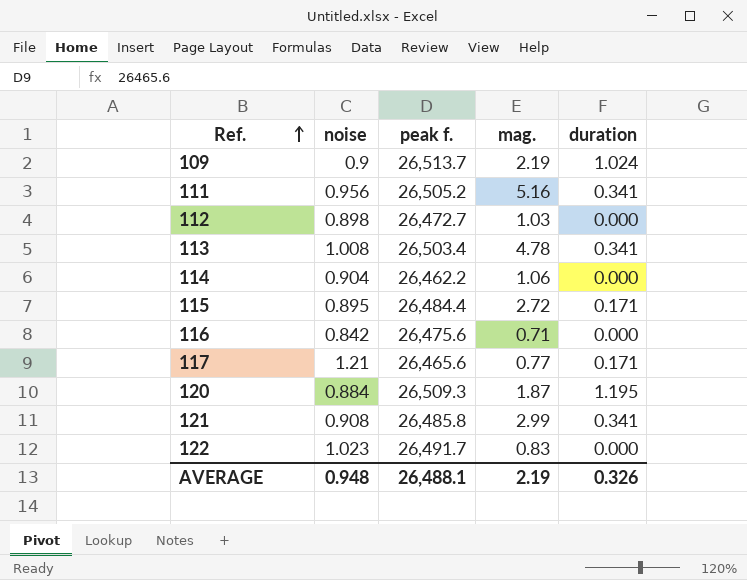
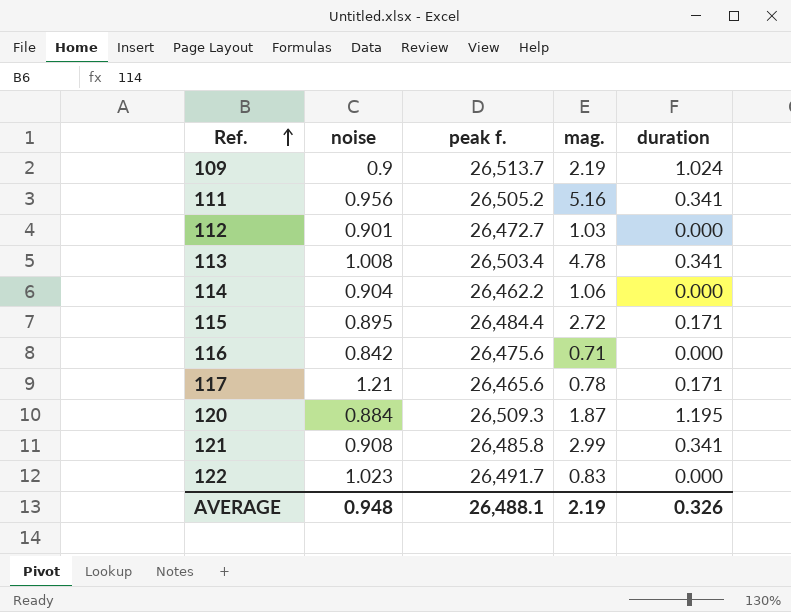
112 | noise: 0.898 -> 0.901
117 | mag.: 0.77 -> 0.78

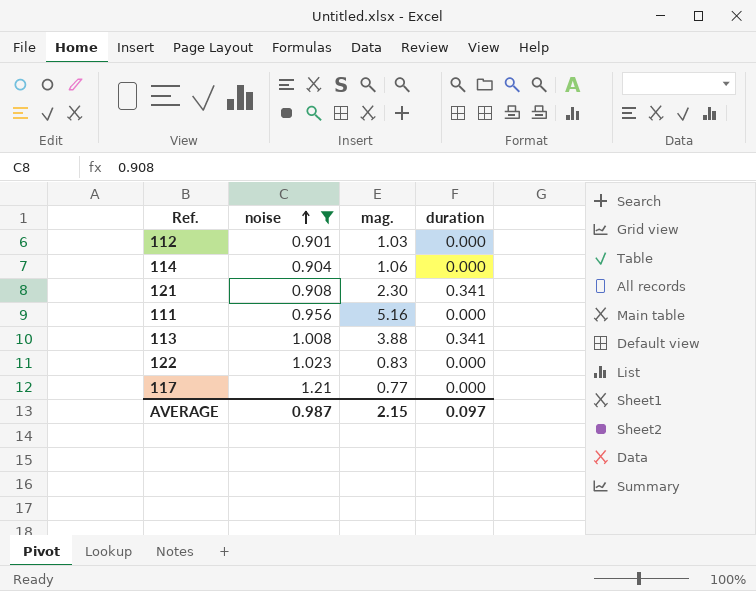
filter: none -> noise >= 0.901
row order: Ref. ascending -> noise ascending
column peak f. | position: 3 -> none
121 | mag.: 2.99 -> 2.30
111 | duration: 0.341 -> 0.000
113 | mag.: 4.78 -> 3.88
117 | mag.: 0.78 -> 0.77
117 | duration: 0.171 -> 0.000
AVERAGE | noise: 0.948 -> 0.987
AVERAGE | mag.: 2.19 -> 2.15
AVERAGE | duration: 0.326 -> 0.097

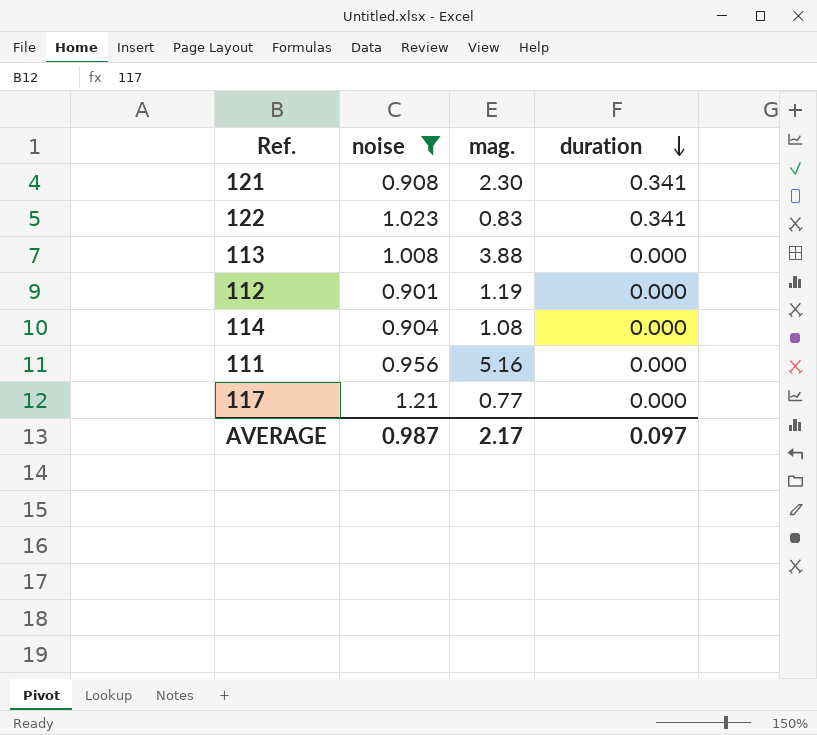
row order: noise ascending -> duration descending
122 | duration: 0.000 -> 0.341
113 | duration: 0.341 -> 0.000
112 | mag.: 1.03 -> 1.19
114 | mag.: 1.06 -> 1.08
AVERAGE | mag.: 2.15 -> 2.17

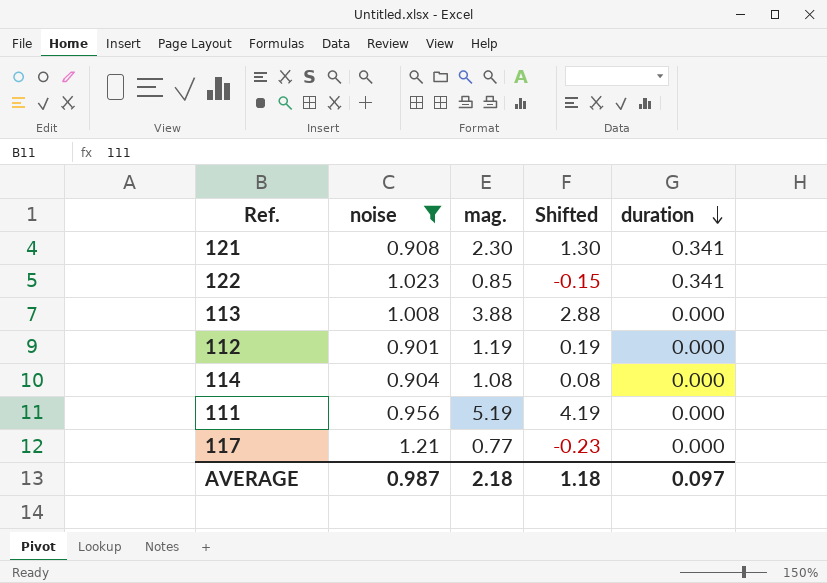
column Shifted | formula: none -> [mag.] - 1
122 | mag.: 0.83 -> 0.85
111 | mag.: 5.16 -> 5.19
AVERAGE | mag.: 2.17 -> 2.18

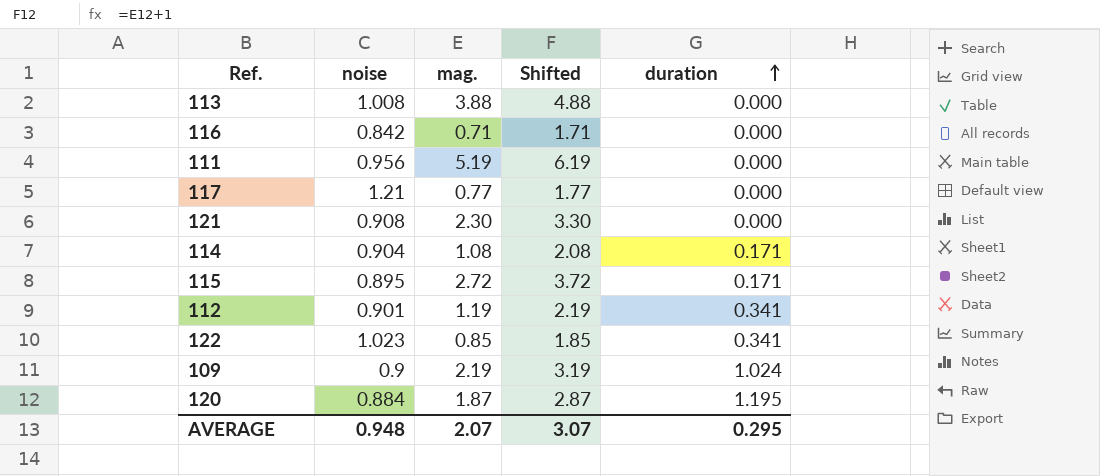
filter: noise >= 0.901 -> none
row order: duration descending -> duration ascending
column Shifted | formula: [mag.] - 1 -> [mag.] + 1
121 | duration: 0.341 -> 0.000
114 | duration: 0.000 -> 0.171
112 | duration: 0.000 -> 0.341
AVERAGE | noise: 0.987 -> 0.948
AVERAGE | mag.: 2.18 -> 2.07
AVERAGE | Shifted: 1.18 -> 3.07
AVERAGE | duration: 0.097 -> 0.295

